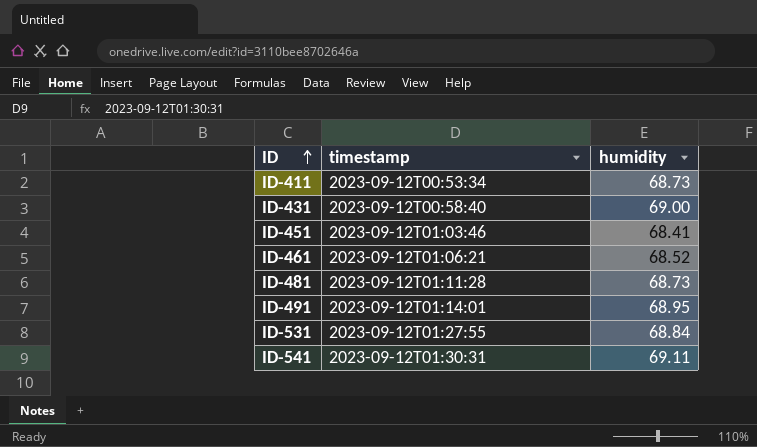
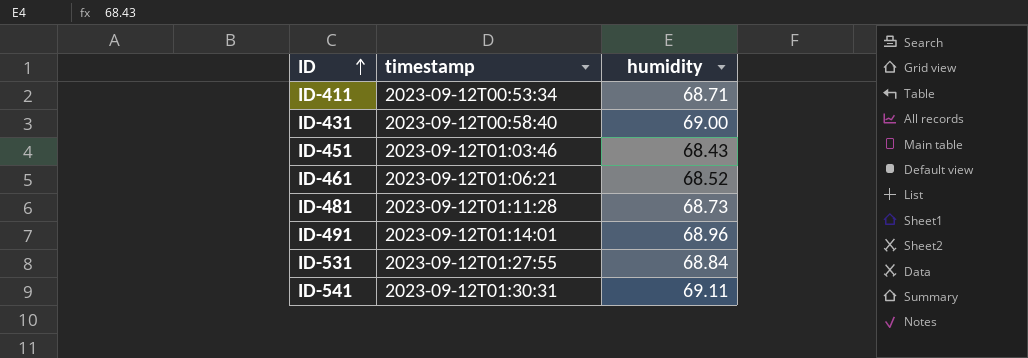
ID-411 | humidity: 68.73 -> 68.71
ID-451 | humidity: 68.41 -> 68.43
ID-491 | humidity: 68.95 -> 68.96

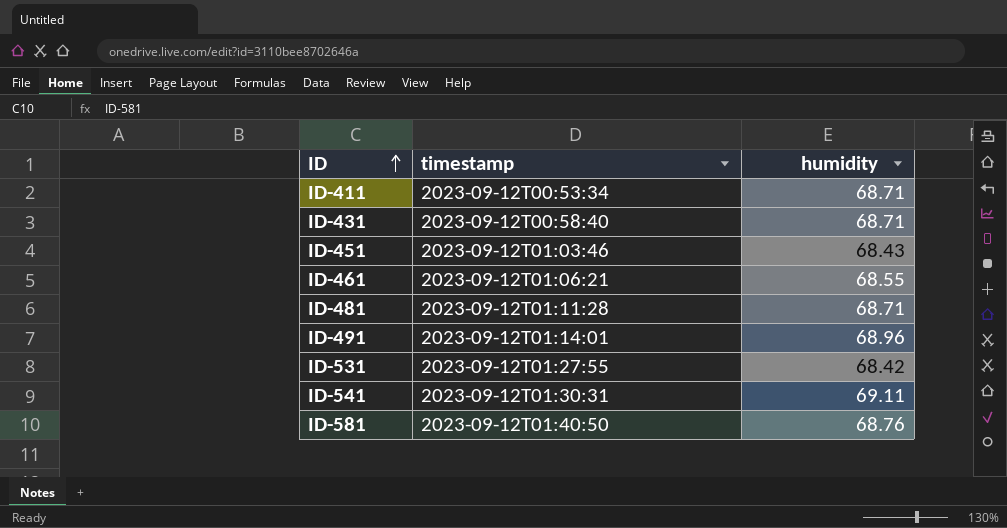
ID-431 | humidity: 69.00 -> 68.71
ID-461 | humidity: 68.52 -> 68.55
ID-481 | humidity: 68.73 -> 68.71
ID-531 | humidity: 68.84 -> 68.42
row ID-581: none -> 2023-09-12T01:40:50 | 68.76

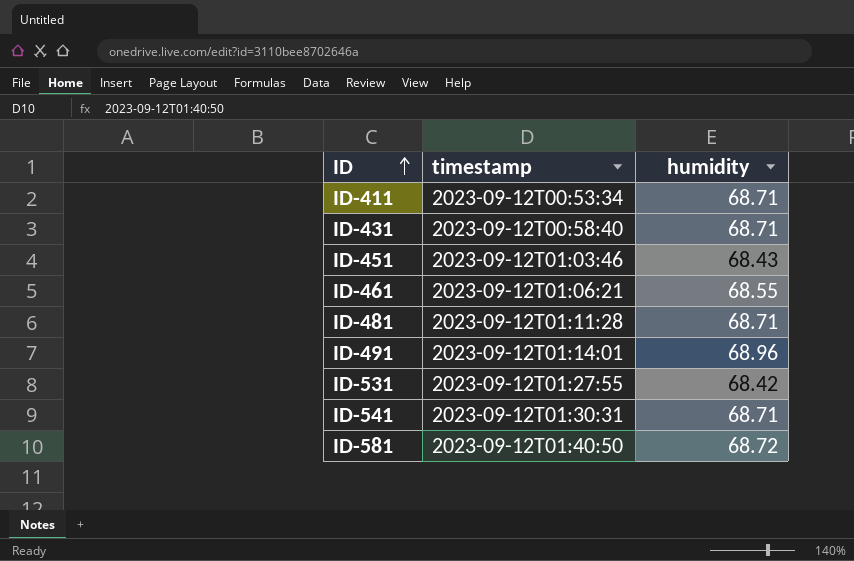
ID-541 | humidity: 69.11 -> 68.71
ID-581 | humidity: 68.76 -> 68.72

